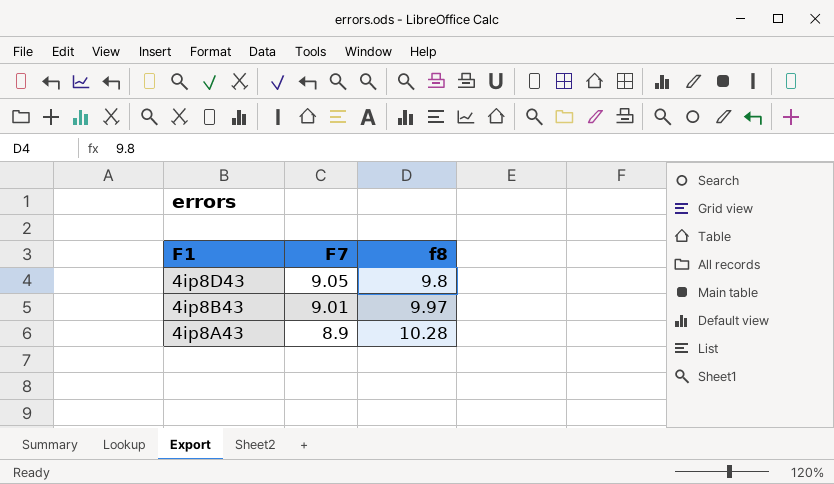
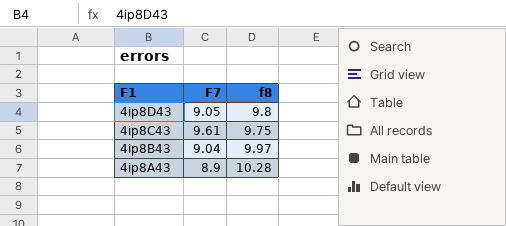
row 4ip8C43: none -> 9.61 | 9.75
4ip8B43 | F7: 9.01 -> 9.04

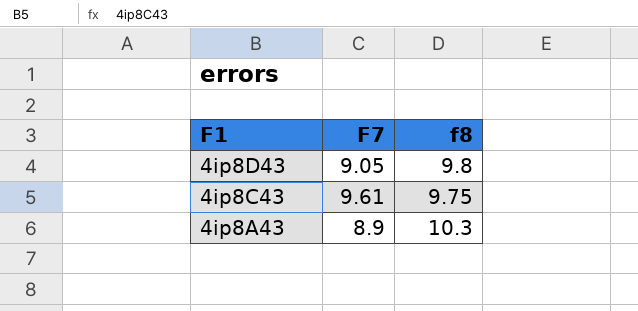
row 4ip8B43: 9.04 | 9.97 -> none
4ip8A43 | f8: 10.28 -> 10.3

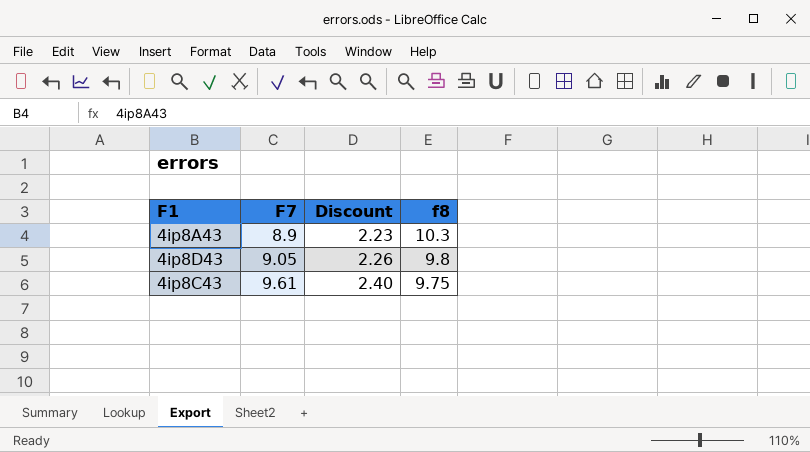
row order: F1 descending -> F7 ascending
column Discount | formula: none -> [F7] * 0.25

